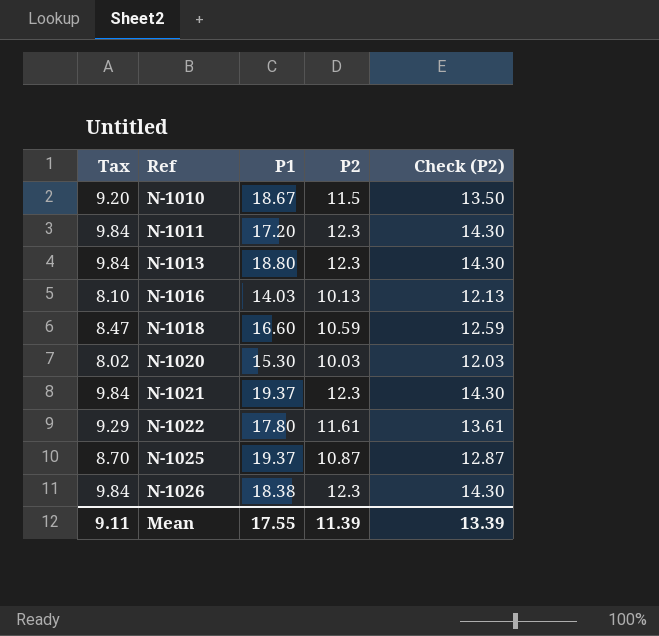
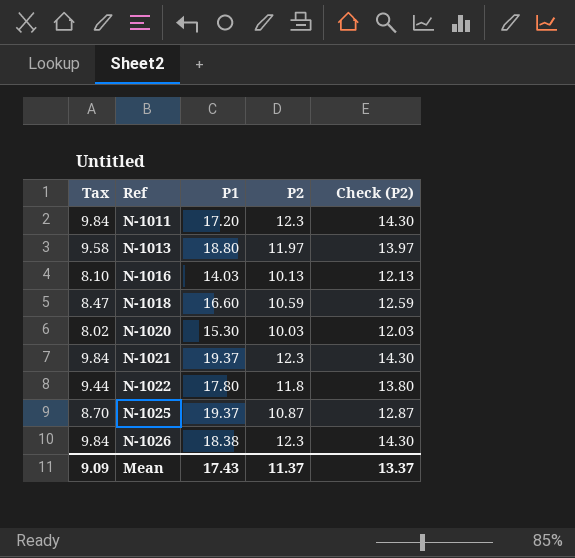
row N-1010: 9.20 | 18.67 | 11.5 | 13.50 -> none
N-1013 | Tax: 9.84 -> 9.58
N-1013 | P2: 12.3 -> 11.97
N-1013 | Check (P2): 14.30 -> 13.97
N-1022 | Tax: 9.29 -> 9.44
N-1022 | P2: 11.61 -> 11.8
N-1022 | Check (P2): 13.61 -> 13.80
Mean | Tax: 9.11 -> 9.09
Mean | P1: 17.55 -> 17.43
Mean | P2: 11.39 -> 11.37
Mean | Check (P2): 13.39 -> 13.37

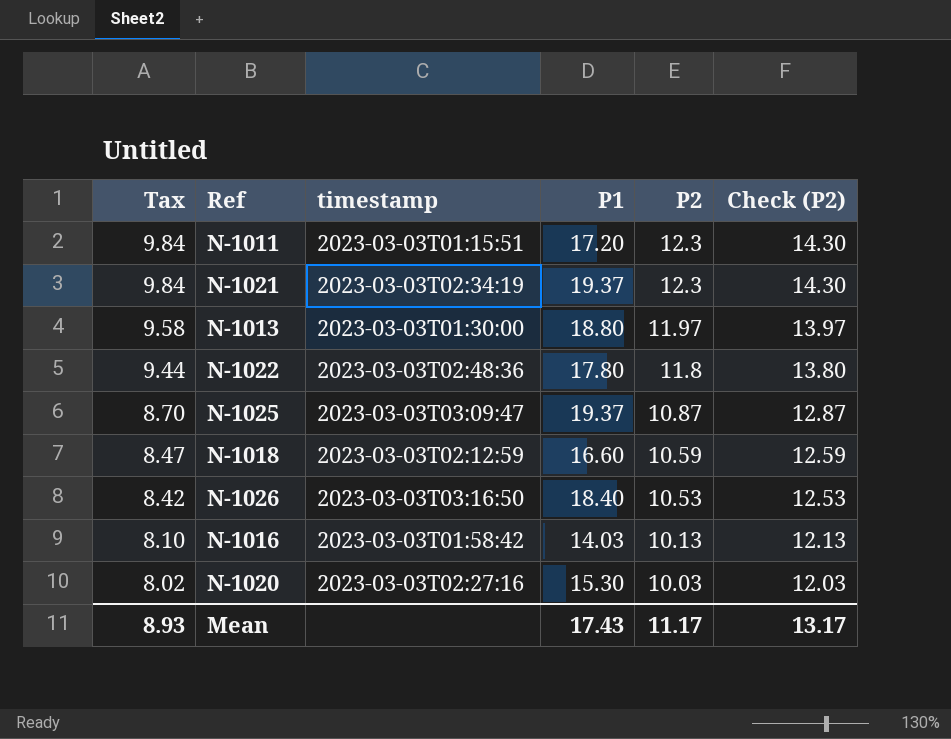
row order: Ref ascending -> Tax descending
column timestamp | position: none -> 3
N-1026 | Tax: 9.84 -> 8.42
N-1026 | P1: 18.38 -> 18.40
N-1026 | P2: 12.3 -> 10.53
N-1026 | Check (P2): 14.30 -> 12.53
Mean | Tax: 9.09 -> 8.93
Mean | P2: 11.37 -> 11.17
Mean | Check (P2): 13.37 -> 13.17

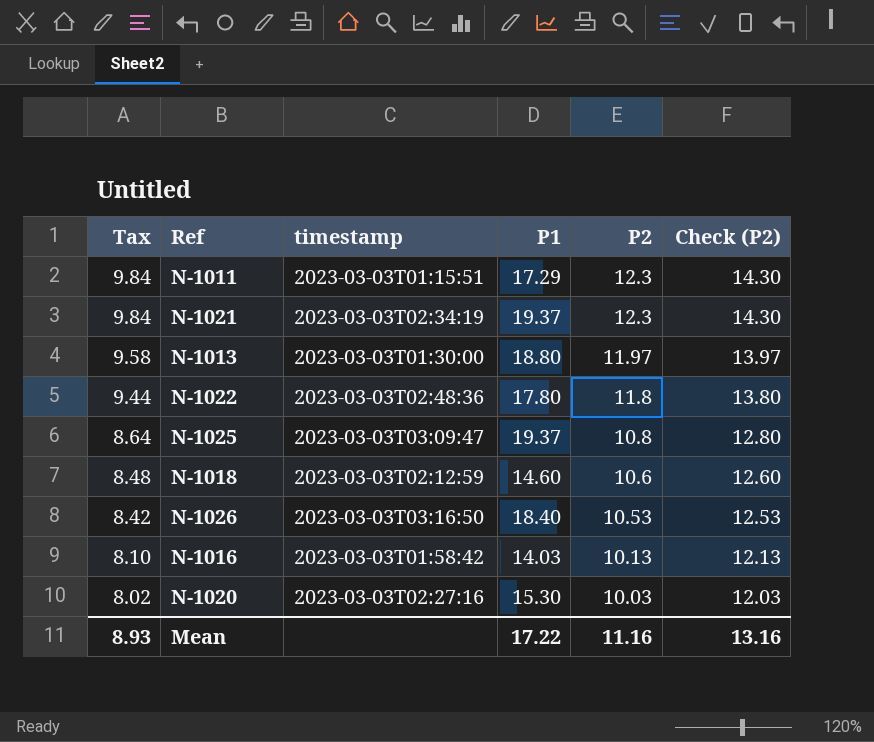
N-1011 | P1: 17.20 -> 17.29
N-1025 | Tax: 8.70 -> 8.64
N-1025 | P2: 10.87 -> 10.8
N-1025 | Check (P2): 12.87 -> 12.80
N-1018 | Tax: 8.47 -> 8.48
N-1018 | P1: 16.60 -> 14.60
N-1018 | P2: 10.59 -> 10.6
N-1018 | Check (P2): 12.59 -> 12.60
Mean | P1: 17.43 -> 17.22
Mean | P2: 11.17 -> 11.16
Mean | Check (P2): 13.17 -> 13.16

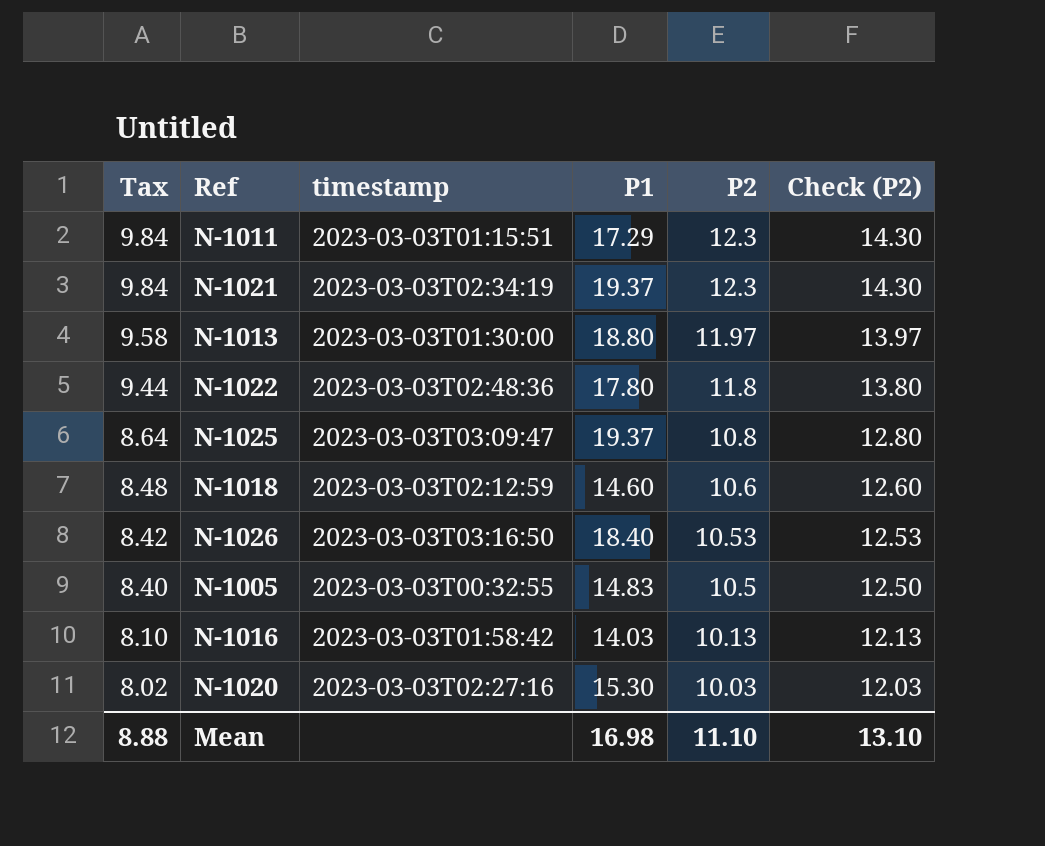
row N-1005: none -> 8.40 | 2023-03-03T00:32:55 | 14.83 | 10.5 | 12.50
Mean | Tax: 8.93 -> 8.88
Mean | P1: 17.22 -> 16.98
Mean | P2: 11.16 -> 11.10
Mean | Check (P2): 13.16 -> 13.10

